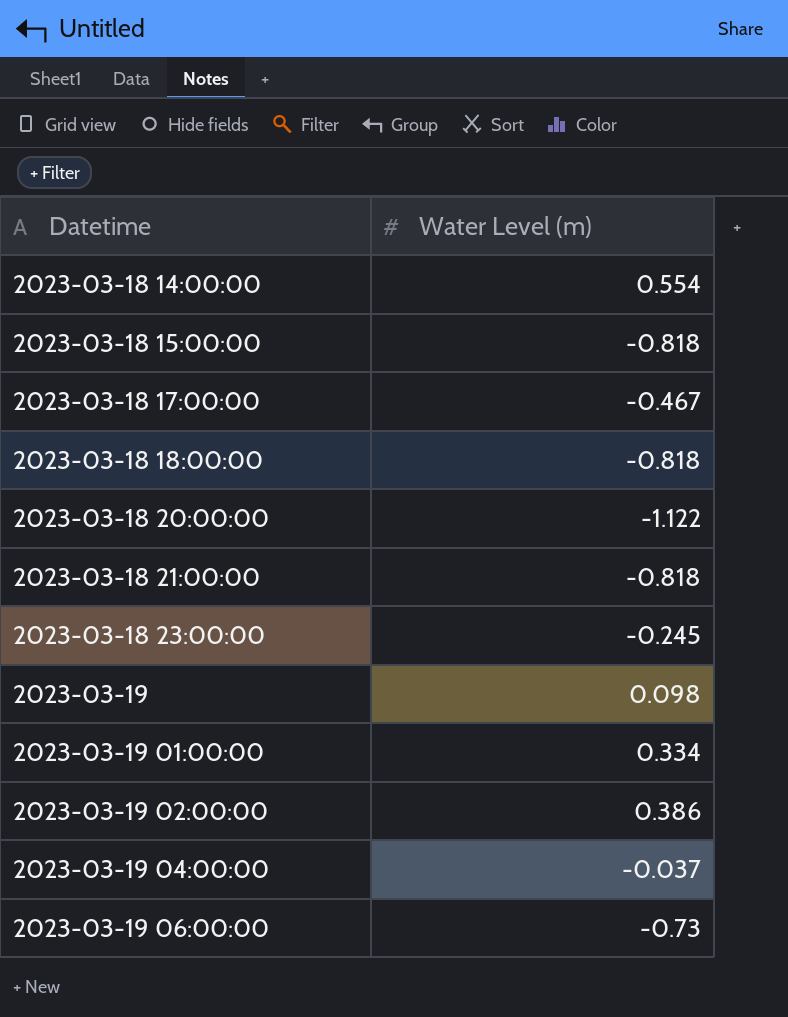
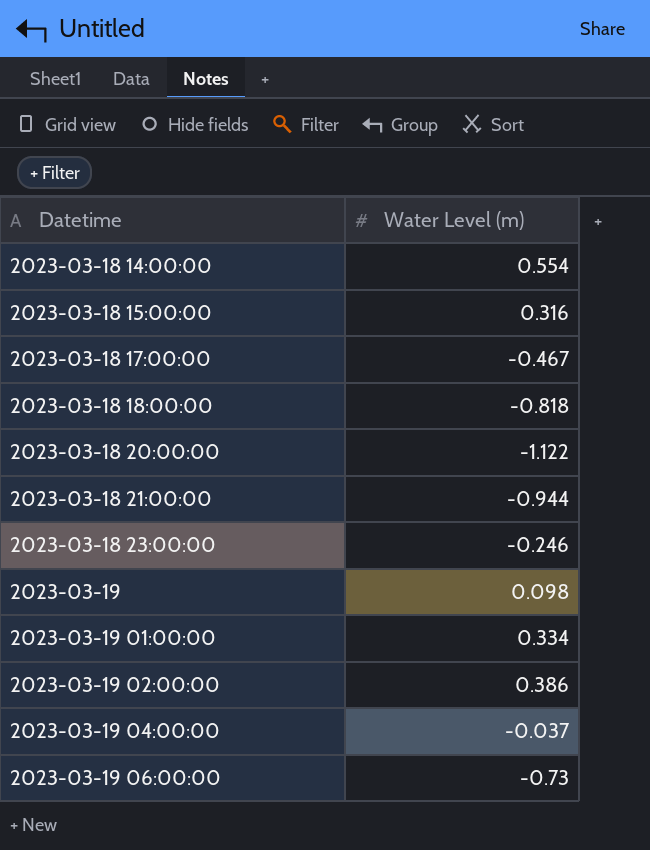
2023-03-18 15:00:00 | Water Level (m): -0.818 -> 0.316
2023-03-18 21:00:00 | Water Level (m): -0.818 -> -0.944
2023-03-18 23:00:00 | Water Level (m): -0.245 -> -0.246

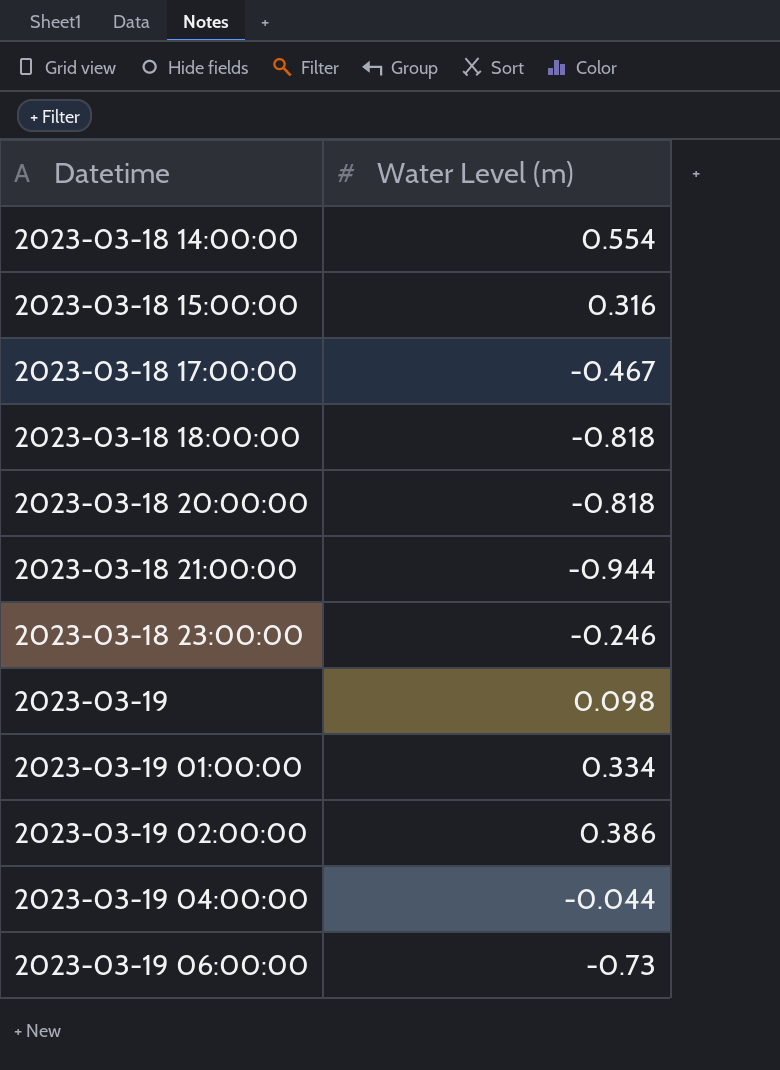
2023-03-18 20:00:00 | Water Level (m): -1.122 -> -0.818
2023-03-19 04:00:00 | Water Level (m): -0.037 -> -0.044

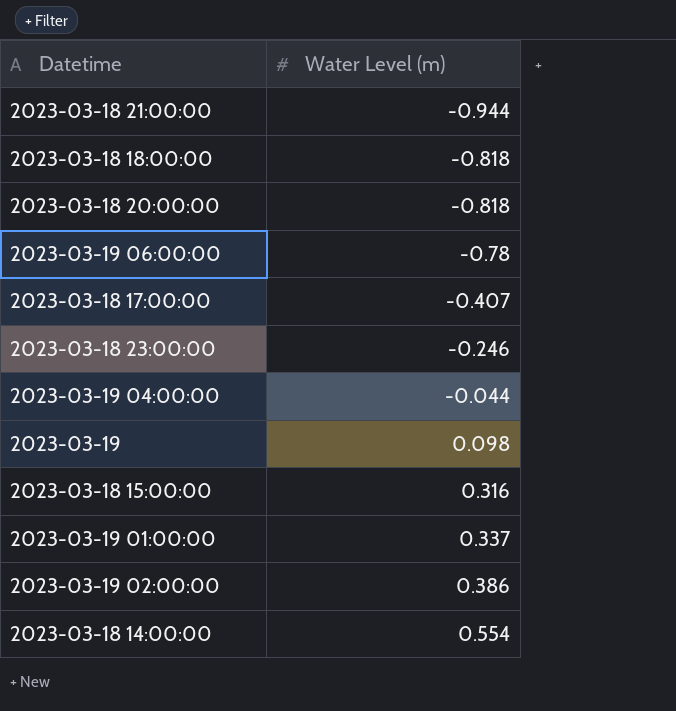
row order: Datetime ascending -> Water Level (m) ascending
2023-03-19 06:00:00 | Water Level (m): -0.73 -> -0.78
2023-03-18 17:00:00 | Water Level (m): -0.467 -> -0.407
2023-03-19 01:00:00 | Water Level (m): 0.334 -> 0.337

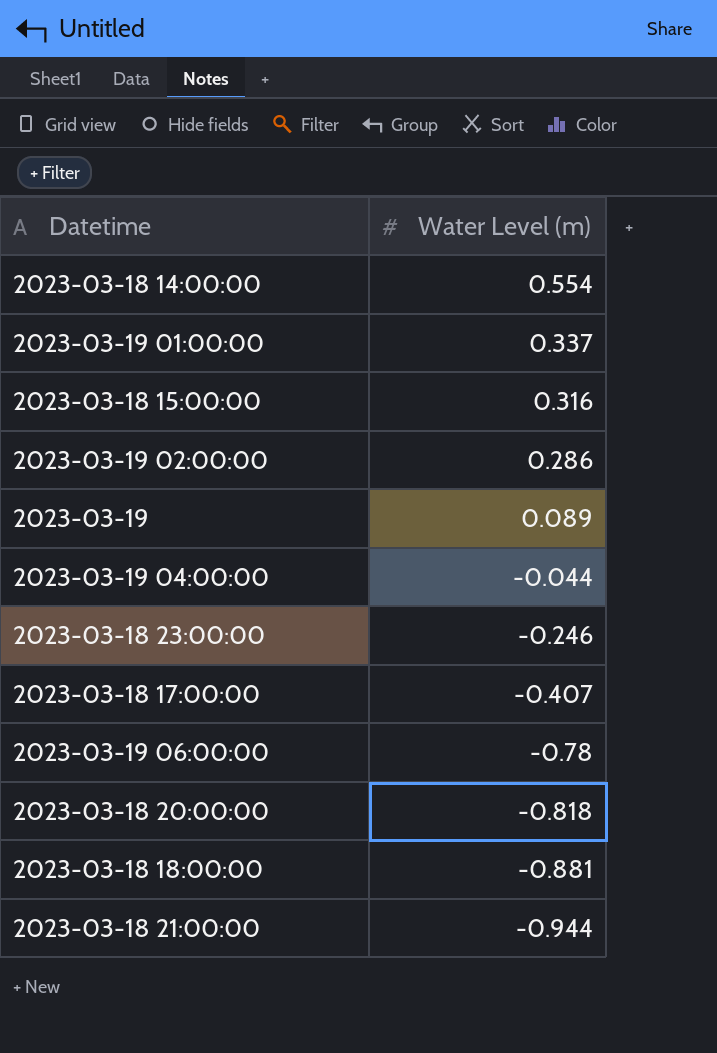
row order: Water Level (m) ascending -> Water Level (m) descending
2023-03-19 02:00:00 | Water Level (m): 0.386 -> 0.286
2023-03-19 | Water Level (m): 0.098 -> 0.089
2023-03-18 18:00:00 | Water Level (m): -0.818 -> -0.881

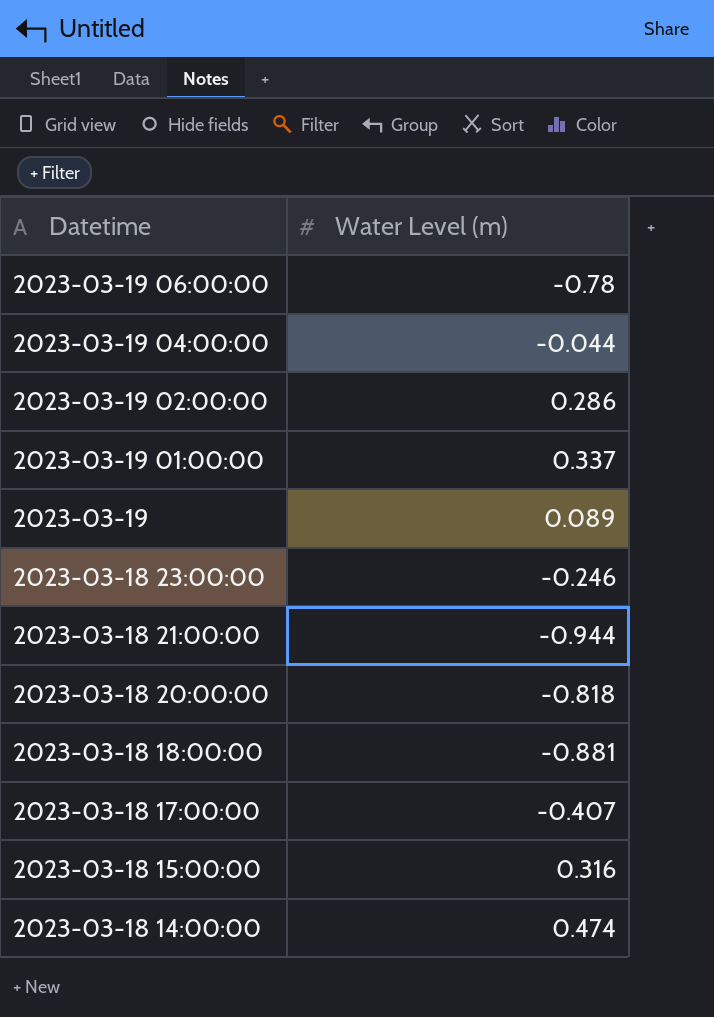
row order: Water Level (m) descending -> Datetime descending
2023-03-18 14:00:00 | Water Level (m): 0.554 -> 0.474

